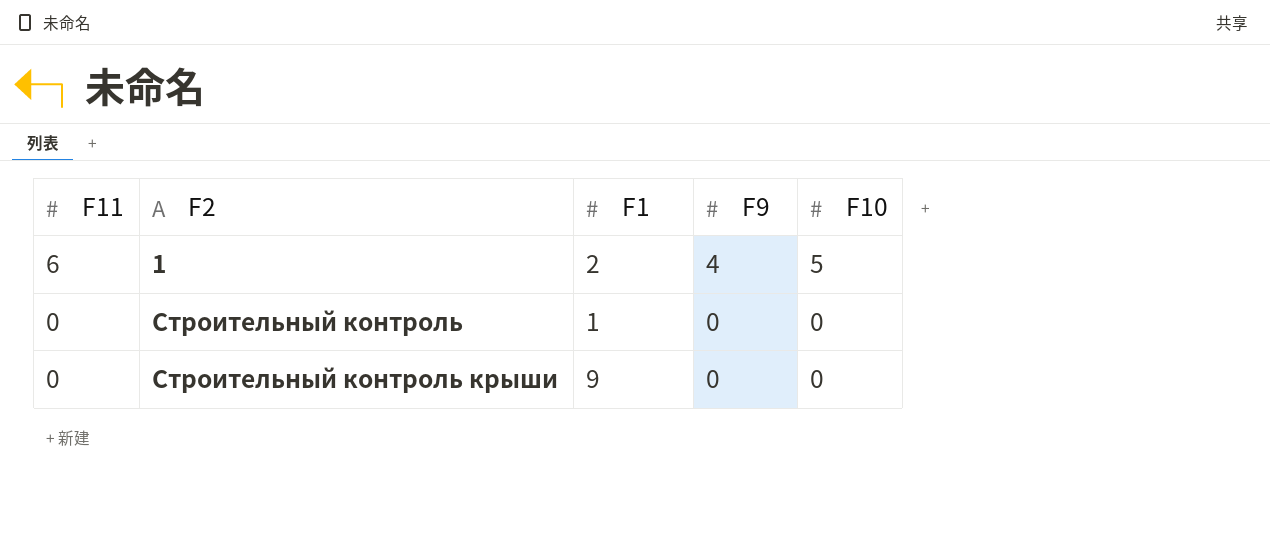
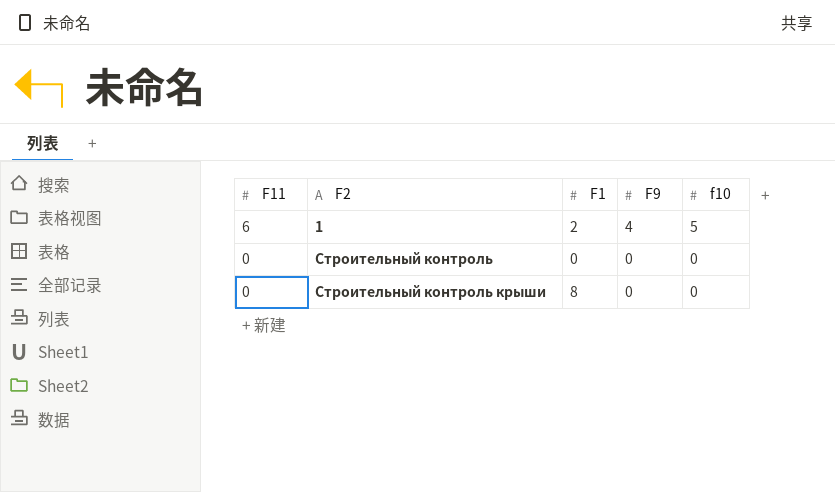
column name: F10 -> f10
Строительный контроль | F1: 1 -> 0
Строительный контроль крыши | F1: 9 -> 8

